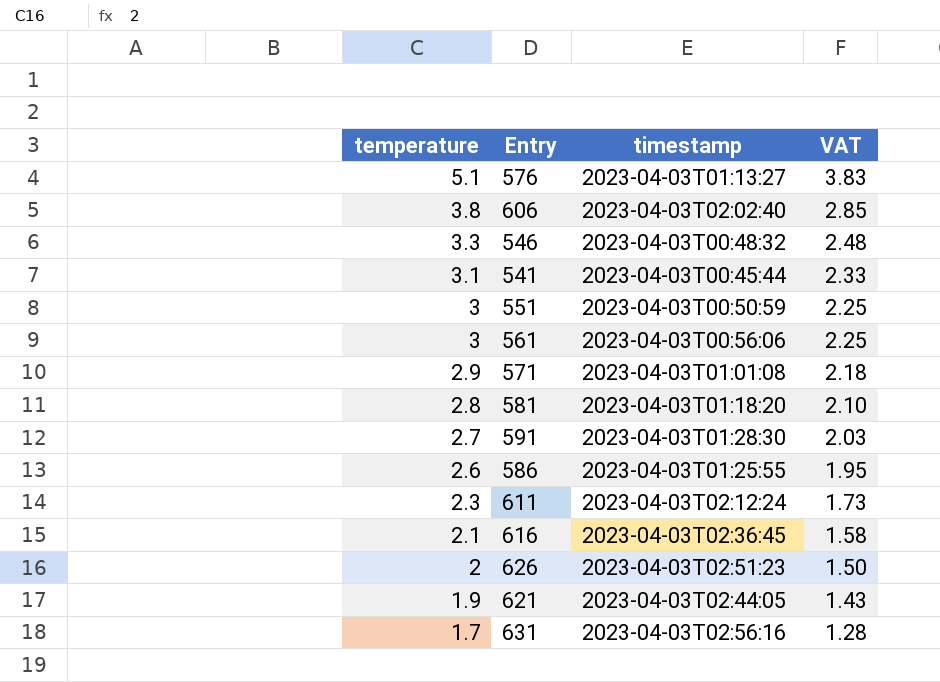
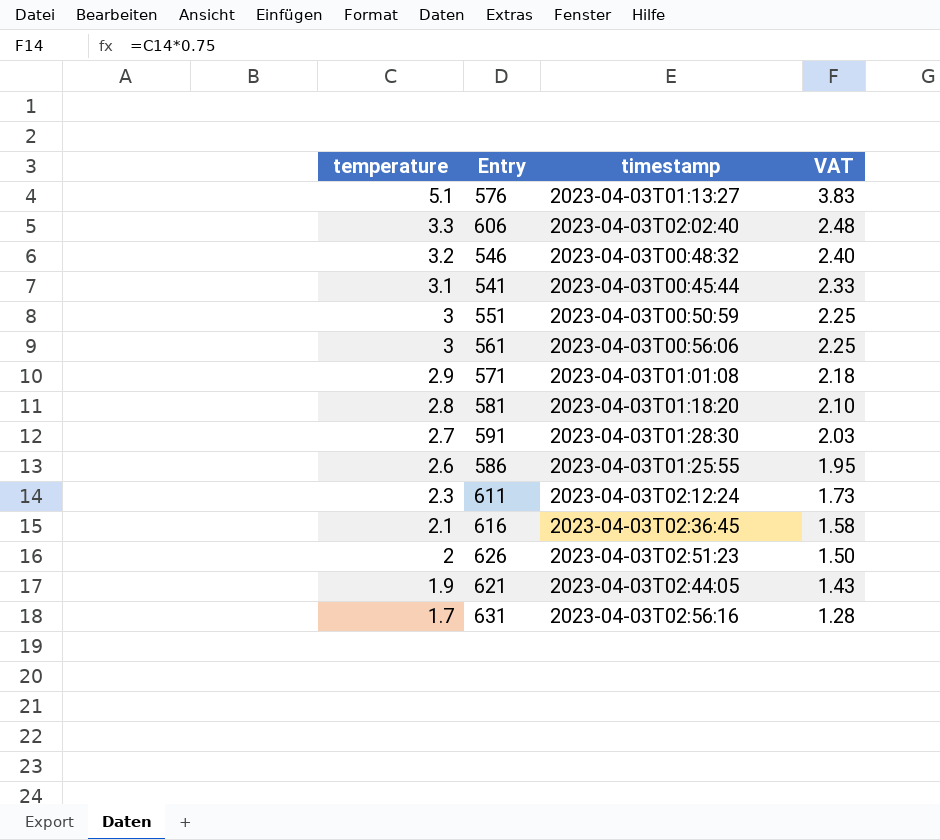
606 | temperature: 3.8 -> 3.3
606 | VAT: 2.85 -> 2.48
546 | temperature: 3.3 -> 3.2
546 | VAT: 2.48 -> 2.40

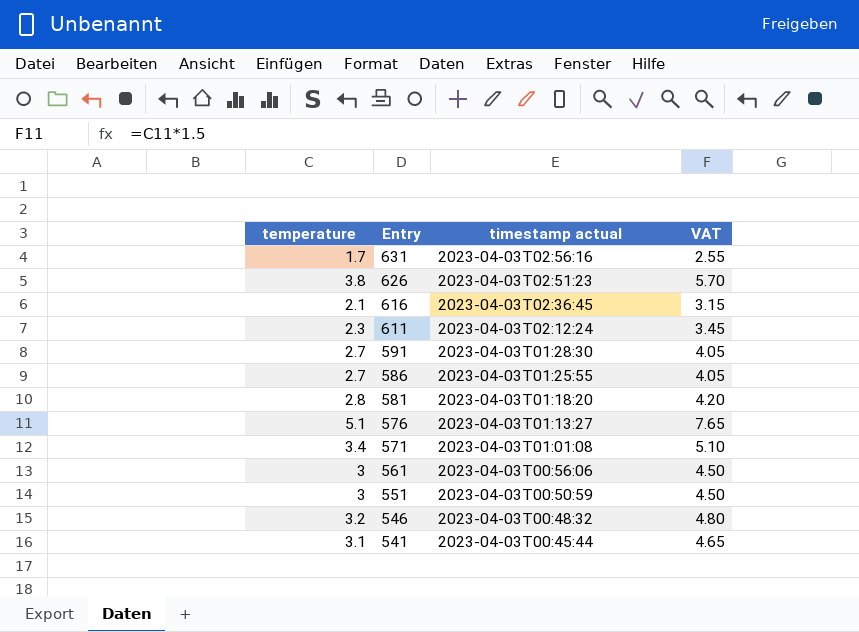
row order: temperature descending -> Entry descending
column name: timestamp -> timestamp actual
column VAT | formula: [temperature] * 0.75 -> [temperature] * 1.5
row 606: 3.3 | 2023-04-03T02:02:40 | 2.48 -> none
row 621: 1.9 | 2023-04-03T02:44:05 | 1.43 -> none
626 | temperature: 2 -> 3.8
586 | temperature: 2.6 -> 2.7
571 | temperature: 2.9 -> 3.4

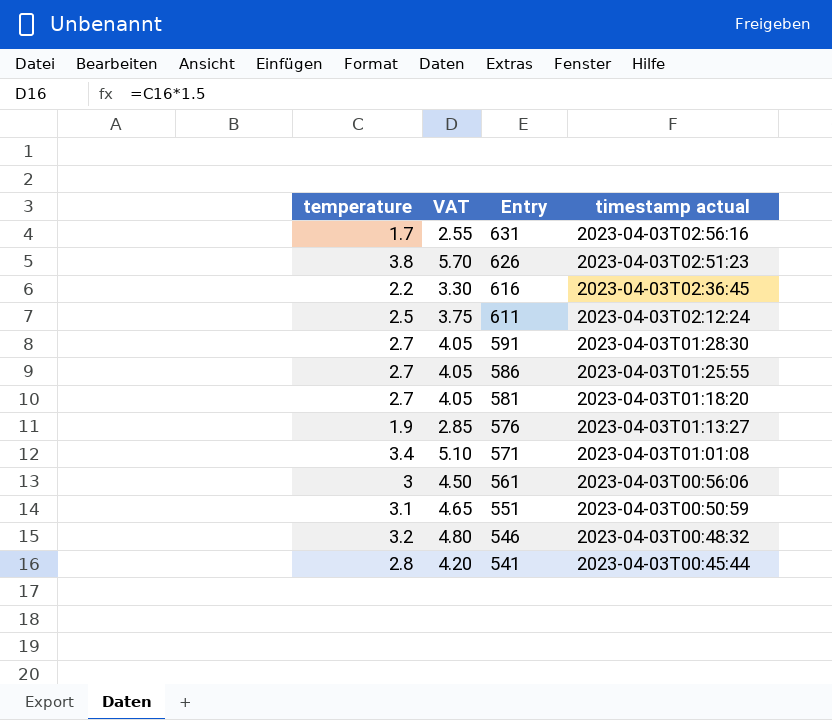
column VAT | position: 4 -> 2
616 | temperature: 2.1 -> 2.2
616 | VAT: 3.15 -> 3.30
611 | temperature: 2.3 -> 2.5
611 | VAT: 3.45 -> 3.75
581 | temperature: 2.8 -> 2.7
581 | VAT: 4.20 -> 4.05
576 | temperature: 5.1 -> 1.9
576 | VAT: 7.65 -> 2.85
551 | temperature: 3 -> 3.1
551 | VAT: 4.50 -> 4.65
541 | temperature: 3.1 -> 2.8
541 | VAT: 4.65 -> 4.20

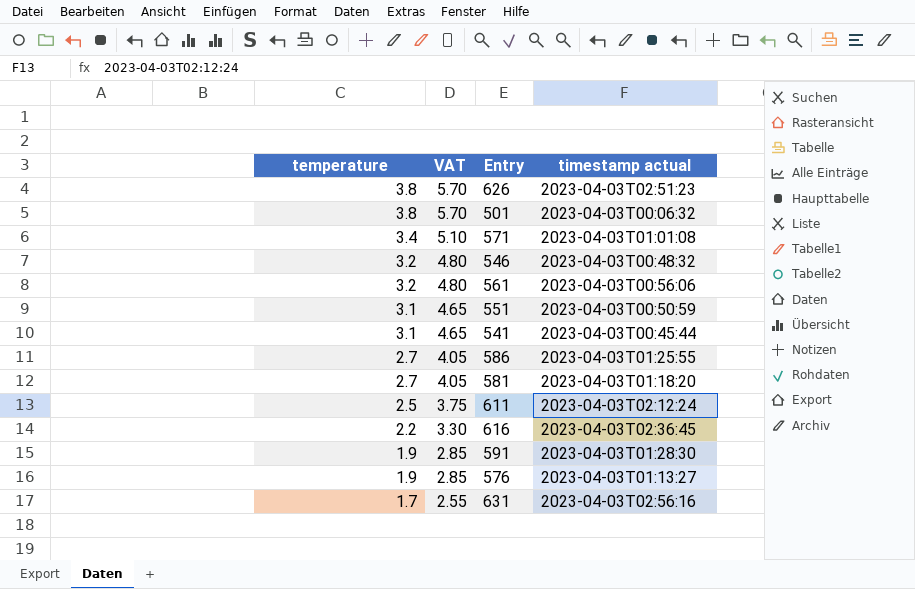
row order: Entry descending -> temperature descending
row 501: none -> 3.8 | 5.70 | 2023-04-03T00:06:32
561 | temperature: 3 -> 3.2
561 | VAT: 4.50 -> 4.80
541 | temperature: 2.8 -> 3.1
541 | VAT: 4.20 -> 4.65
591 | temperature: 2.7 -> 1.9
591 | VAT: 4.05 -> 2.85

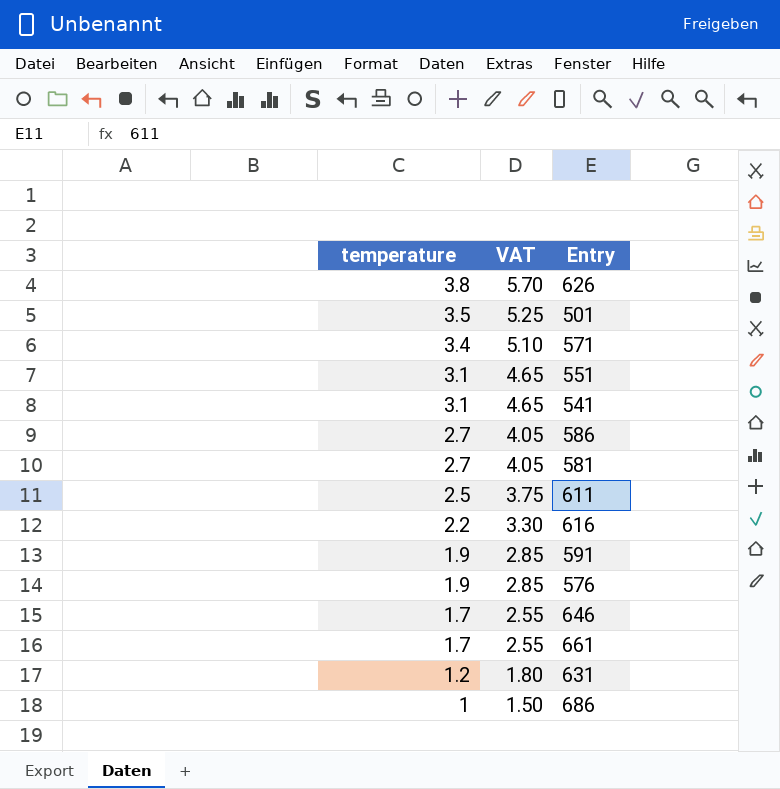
column timestamp actual | position: 4 -> none
row 546: 3.2 | 4.80 | 2023-04-03T00:48:32 -> none
row 561: 3.2 | 4.80 | 2023-04-03T00:56:06 -> none
501 | temperature: 3.8 -> 3.5
501 | VAT: 5.70 -> 5.25
row 646: none -> 1.7 | 2.55
row 661: none -> 1.7 | 2.55
631 | temperature: 1.7 -> 1.2
631 | VAT: 2.55 -> 1.80
row 686: none -> 1 | 1.50

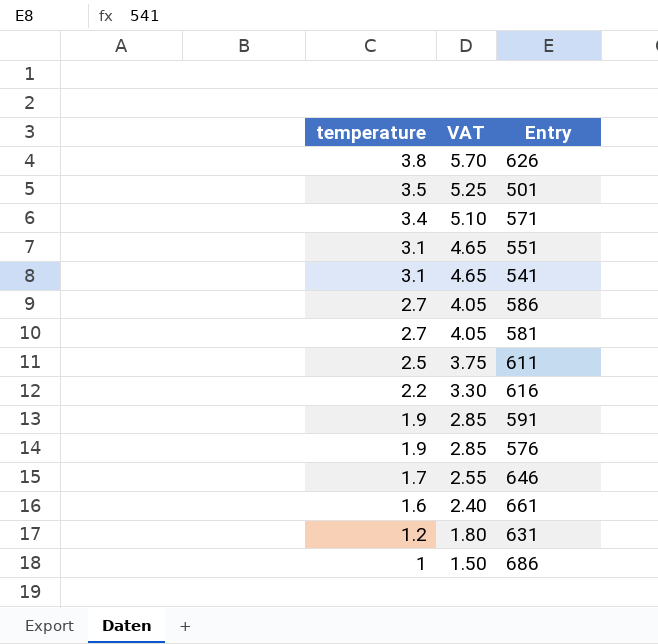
661 | temperature: 1.7 -> 1.6
661 | VAT: 2.55 -> 2.40

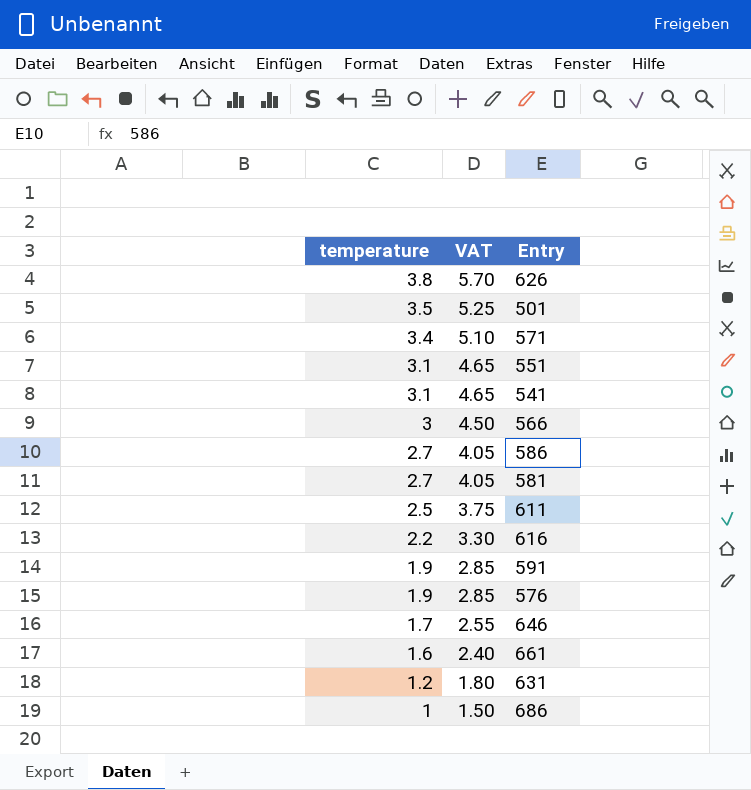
row 566: none -> 3 | 4.50

